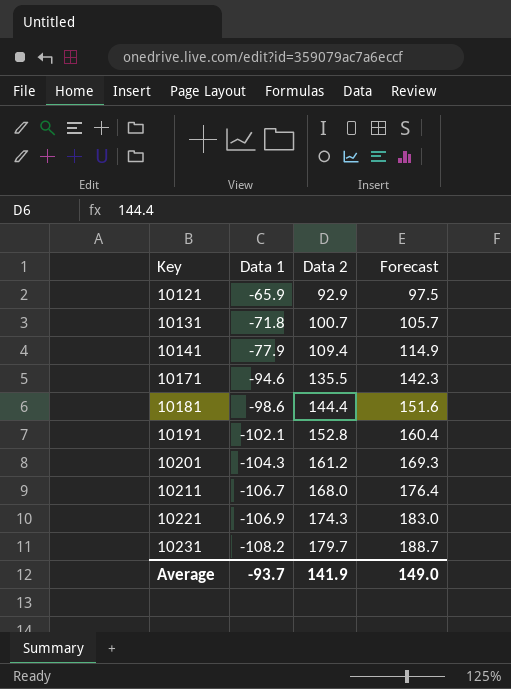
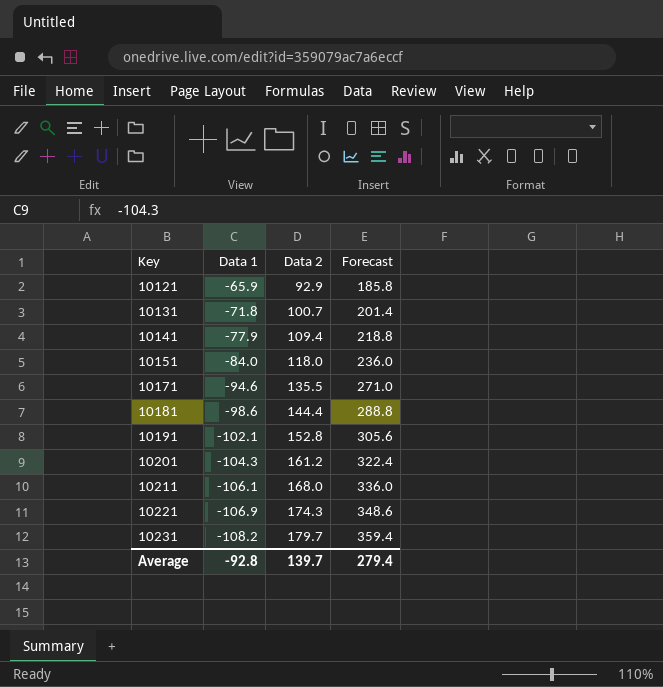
column Forecast | formula: [Data 2] * 1.05 -> [Data 2] * 2
row 10151: none -> -84.0 | 118.0 | 236.0
10211 | Data 1: -106.7 -> -106.1
Average | Data 1: -93.7 -> -92.8
Average | Data 2: 141.9 -> 139.7
Average | Forecast: 149.0 -> 279.4

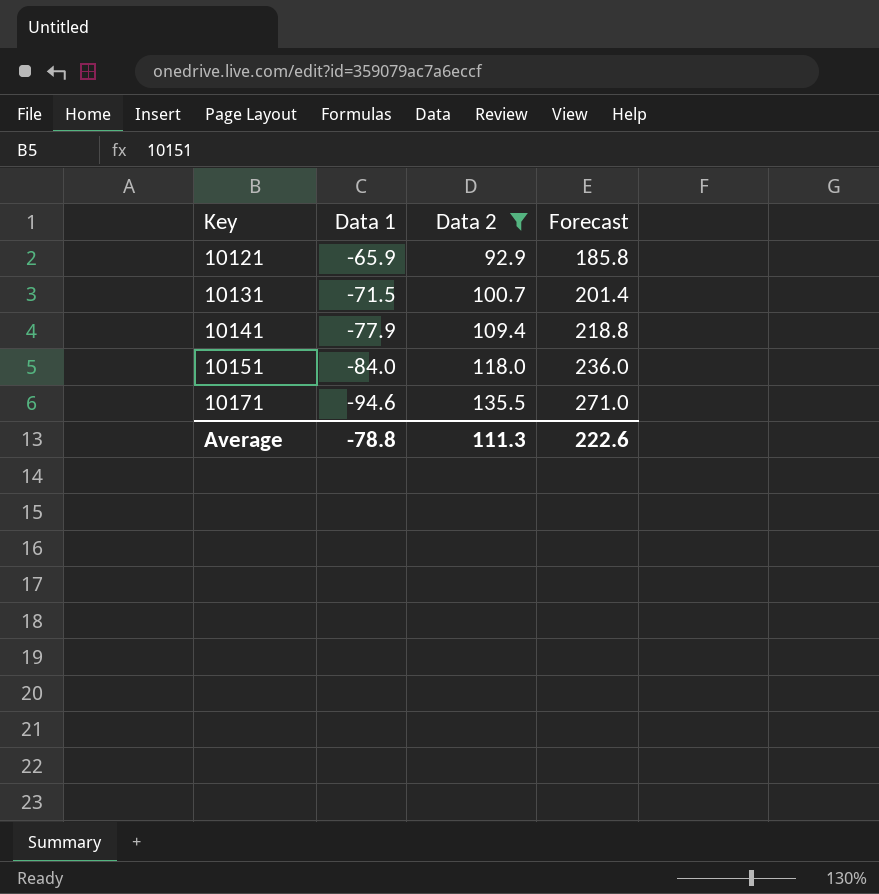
filter: none -> Data 2 <= 135.5
10131 | Data 1: -71.8 -> -71.5
Average | Data 1: -92.8 -> -78.8
Average | Data 2: 139.7 -> 111.3
Average | Forecast: 279.4 -> 222.6

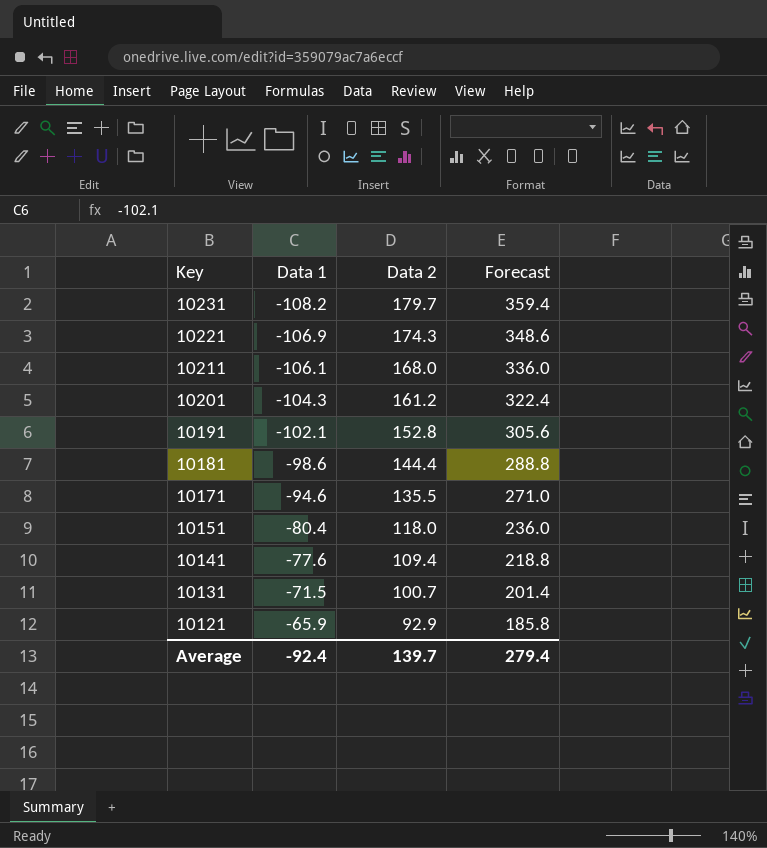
filter: Data 2 <= 135.5 -> none
row order: Key ascending -> Key descending
10151 | Data 1: -84.0 -> -80.4
10141 | Data 1: -77.9 -> -77.6
Average | Data 1: -78.8 -> -92.4
Average | Data 2: 111.3 -> 139.7
Average | Forecast: 222.6 -> 279.4

